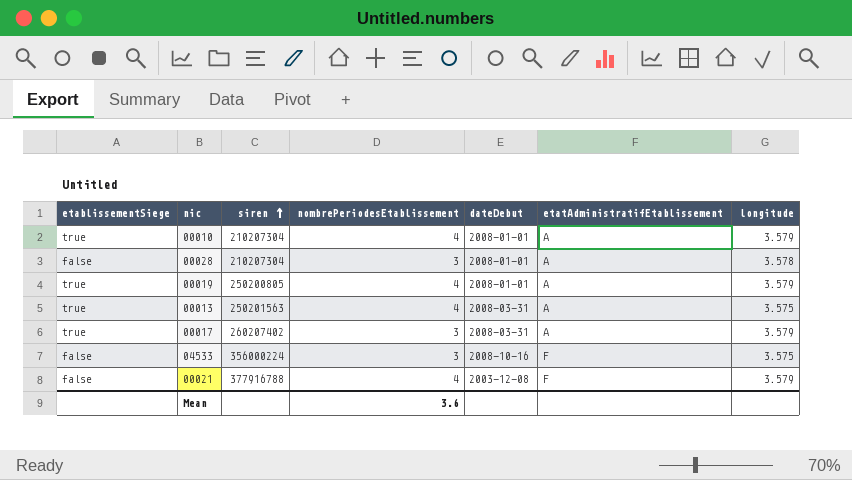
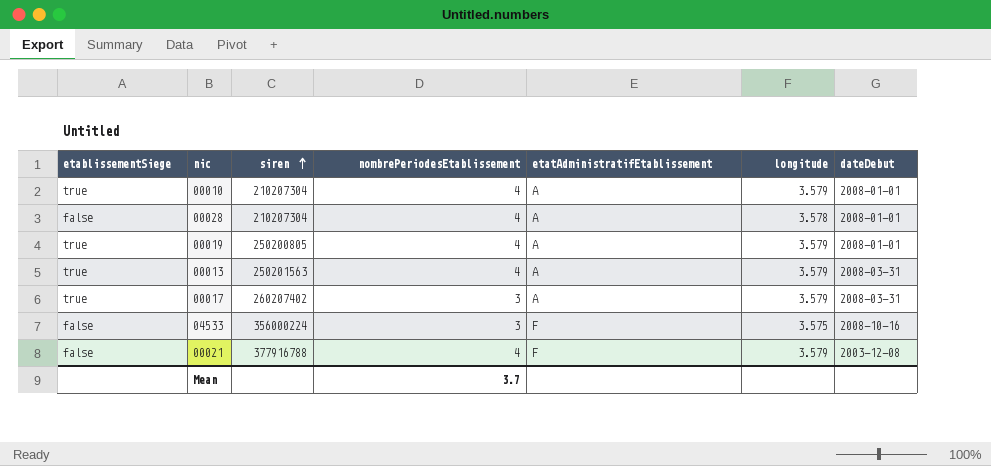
column dateDebut | position: 5 -> 7
00028 | nombrePeriodesEtablissement: 3 -> 4
00013 | longitude: 3.575 -> 3.579
Mean | nombrePeriodesEtablissement: 3.6 -> 3.7

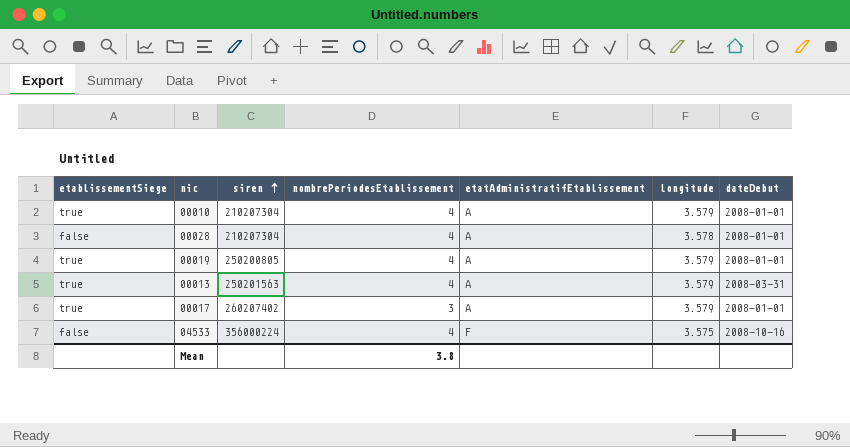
row 00021: false | 377916788 | 4 | F | 3.579 | 2003-12-08 -> none
00017 | dateDebut: 2008-03-31 -> 2008-01-01
04533 | nombrePeriodesEtablissement: 3 -> 4
Mean | nombrePeriodesEtablissement: 3.7 -> 3.8

